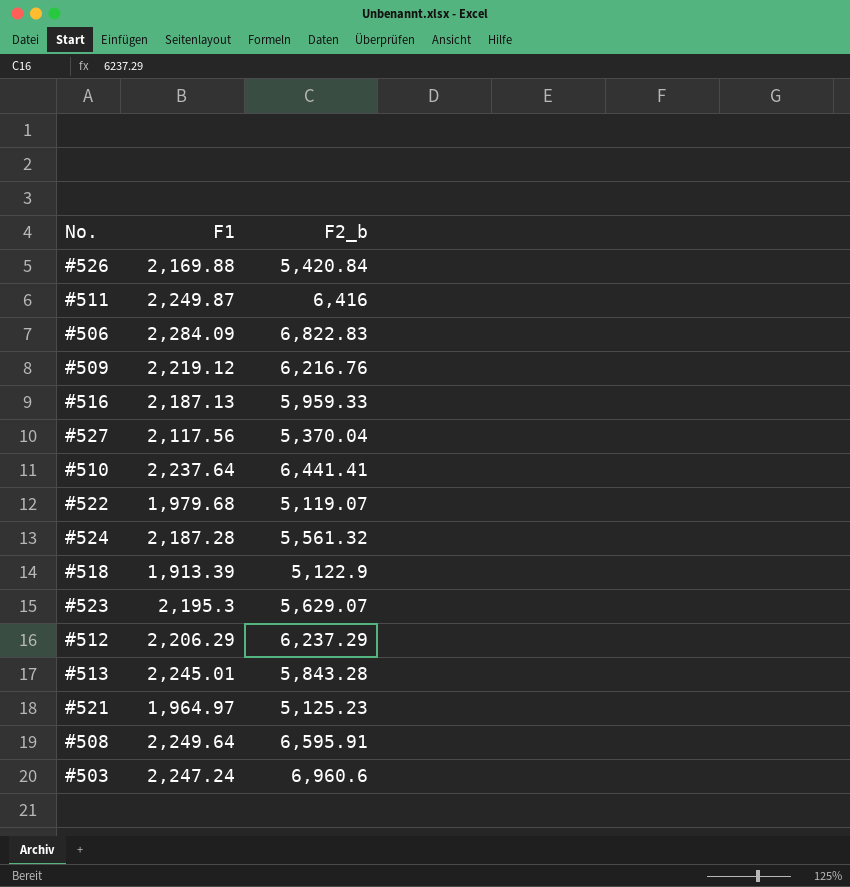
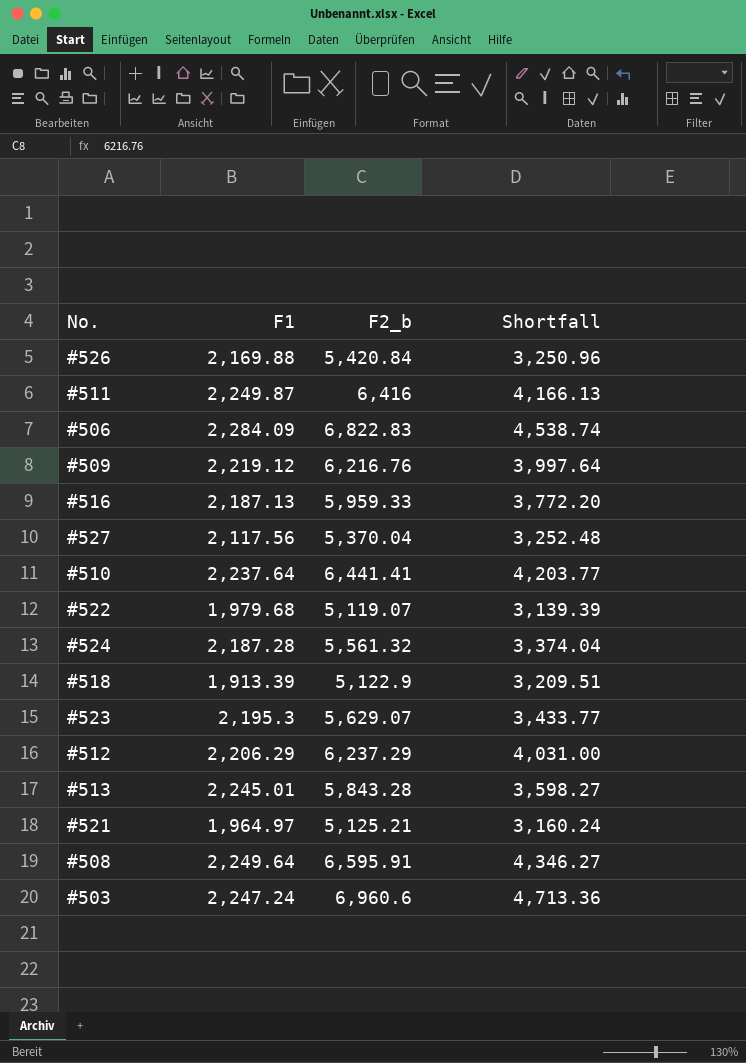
column Shortfall | formula: none -> [F2_b] - [F1]
#521 | F2_b: 5,125.23 -> 5,125.21

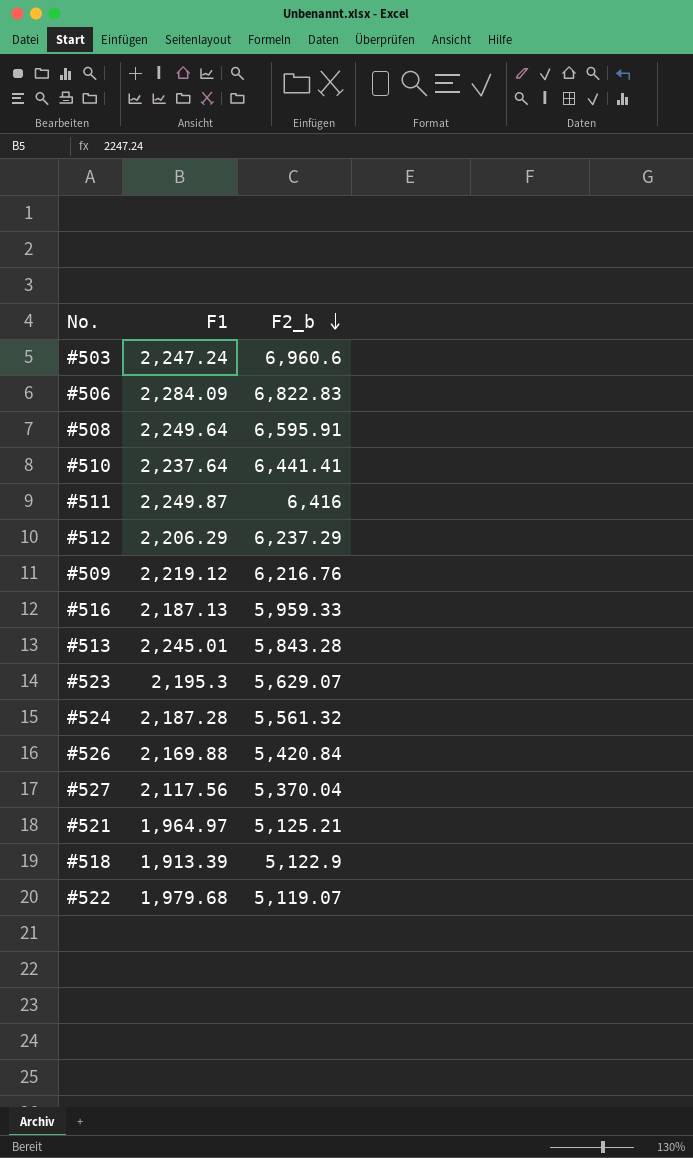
row order: none -> F2_b descending
column Shortfall | formula: [F2_b] - [F1] -> none

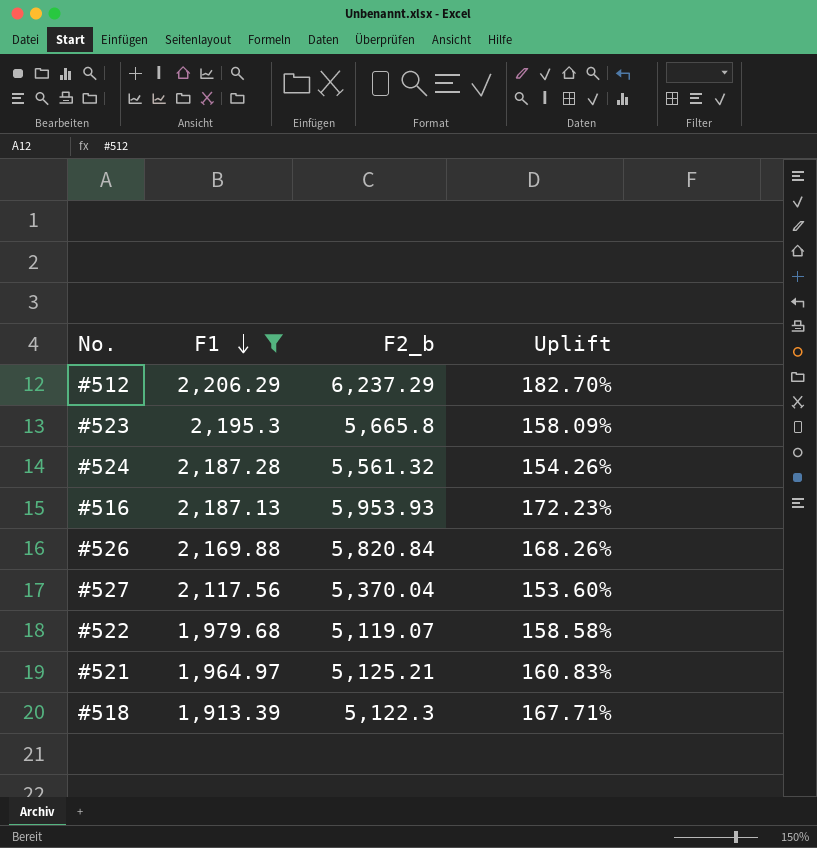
filter: none -> F1 <= 2,206.29
row order: F2_b descending -> F1 descending
column Uplift | formula: none -> ([F2_b] - [F1]) / [F1]
#523 | F2_b: 5,629.07 -> 5,665.8
#516 | F2_b: 5,959.33 -> 5,953.93
#526 | F2_b: 5,420.84 -> 5,820.84
#518 | F2_b: 5,122.9 -> 5,122.3

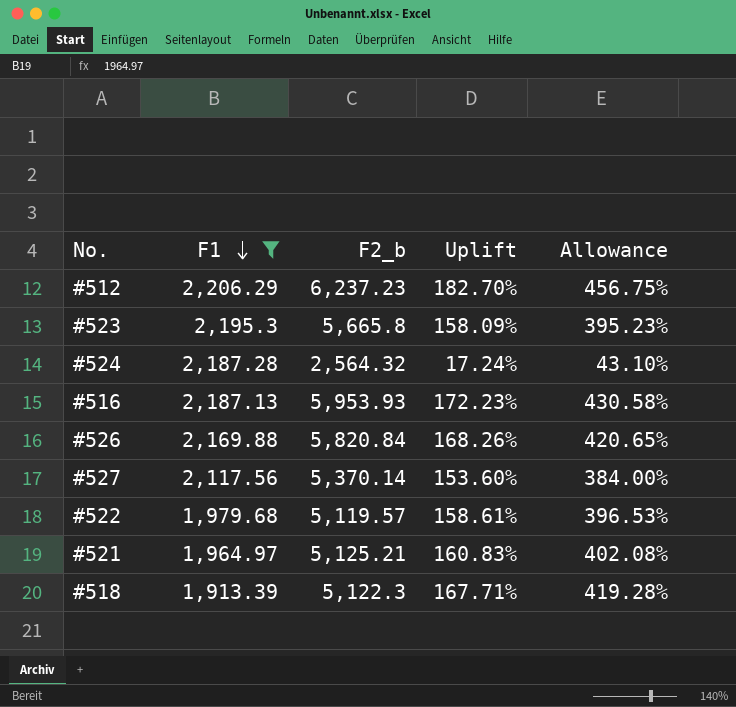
column Allowance | formula: none -> [Uplift] * 2.5
#512 | F2_b: 6,237.29 -> 6,237.23
#524 | F2_b: 5,561.32 -> 2,564.32
#524 | Uplift: 154.26% -> 17.24%
#527 | F2_b: 5,370.04 -> 5,370.14
#522 | F2_b: 5,119.07 -> 5,119.57
#522 | Uplift: 158.58% -> 158.61%

